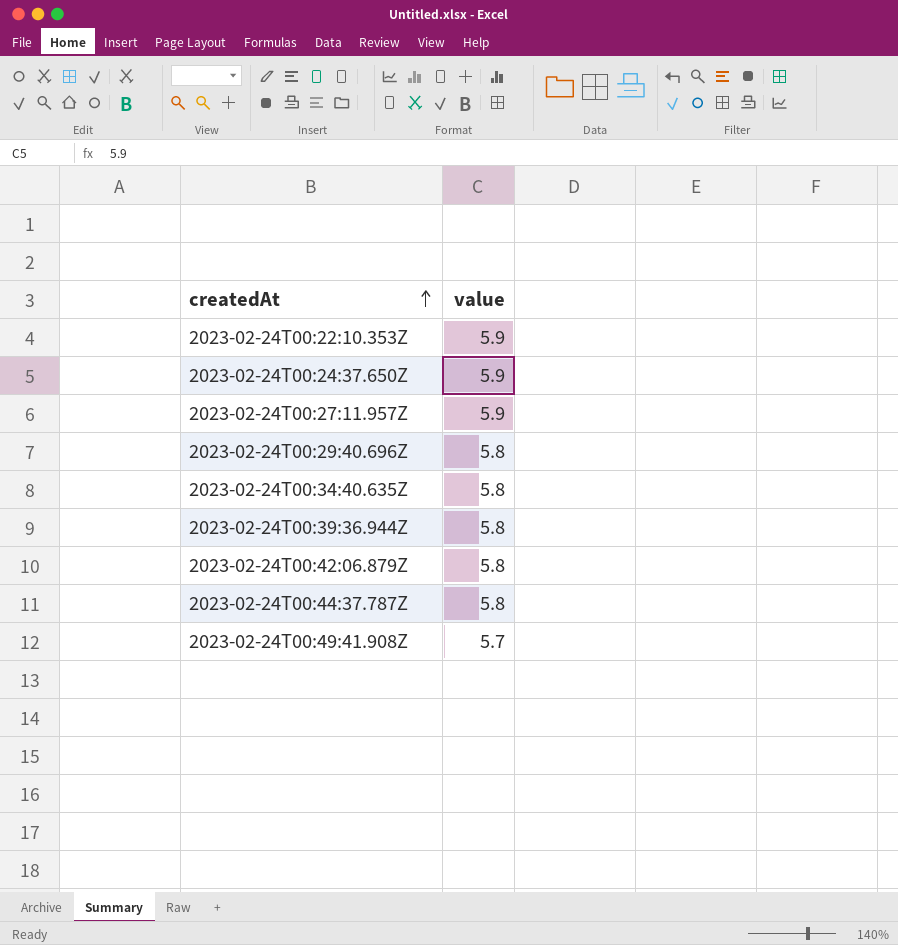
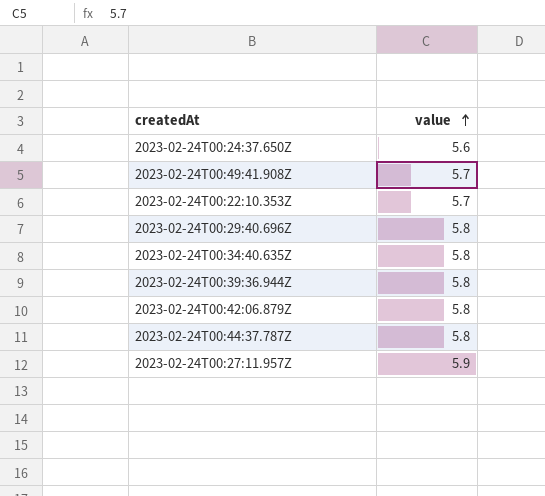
row order: createdAt ascending -> value ascending
2023-02-24T00:24:37.650Z | value: 5.9 -> 5.6
2023-02-24T00:22:10.353Z | value: 5.9 -> 5.7

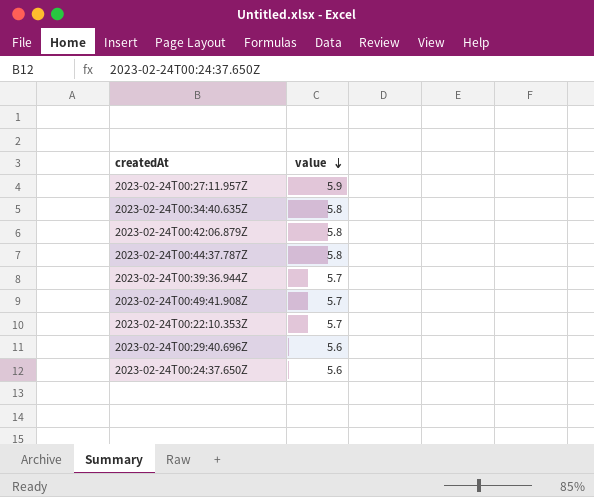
row order: value ascending -> value descending
2023-02-24T00:39:36.944Z | value: 5.8 -> 5.7
2023-02-24T00:29:40.696Z | value: 5.8 -> 5.6

